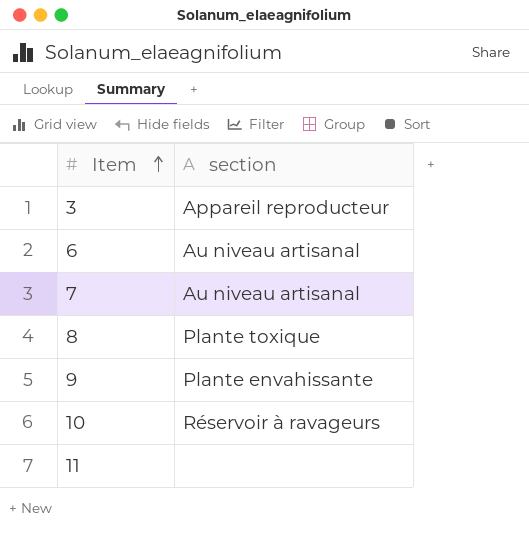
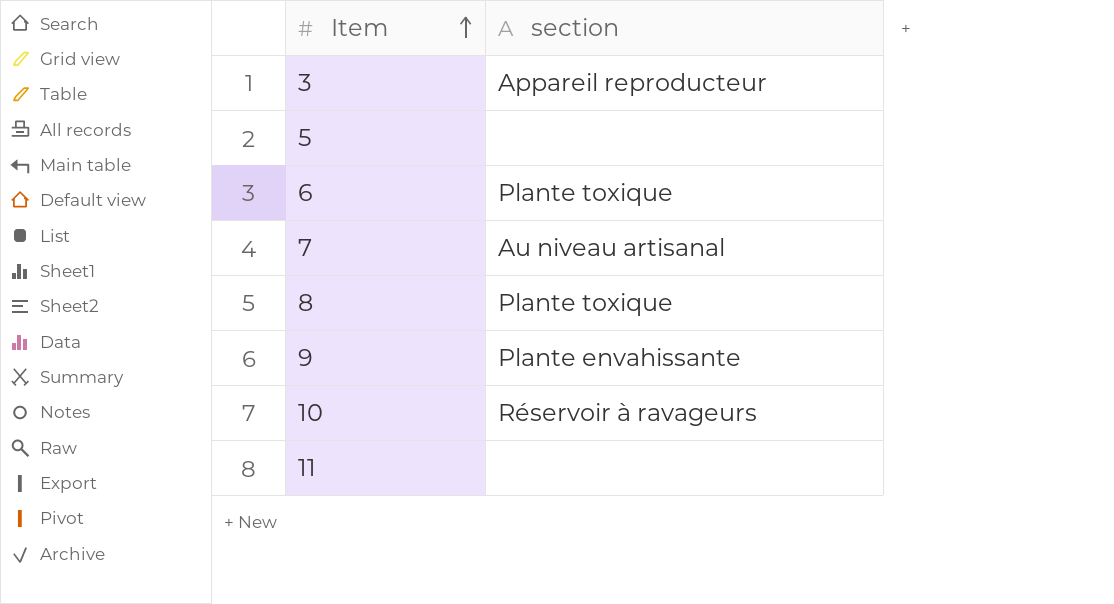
row 5: none -> none
6 | section: Au niveau artisanal -> Plante toxique

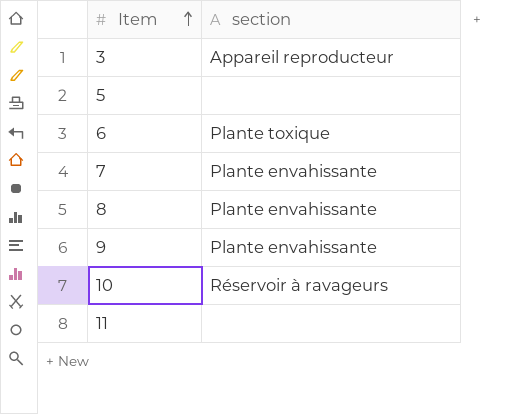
7 | section: Au niveau artisanal -> Plante envahissante
8 | section: Plante toxique -> Plante envahissante

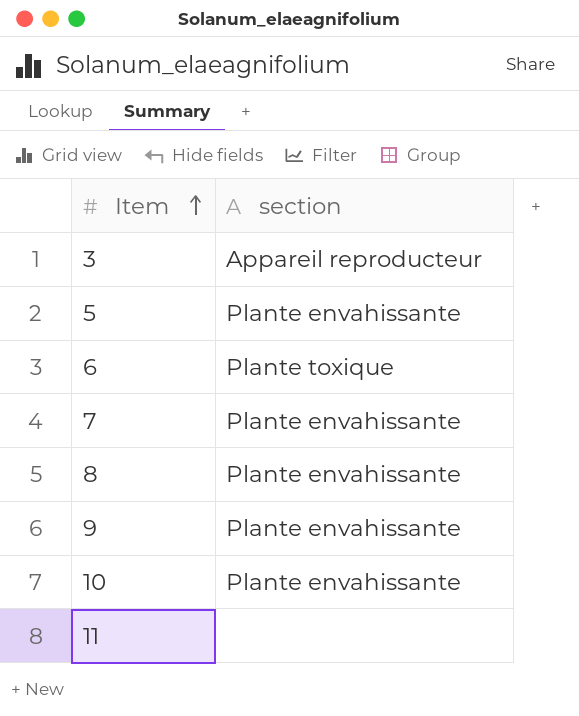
5 | section: none -> Plante envahissante
10 | section: Réservoir à ravageurs -> Plante envahissante

